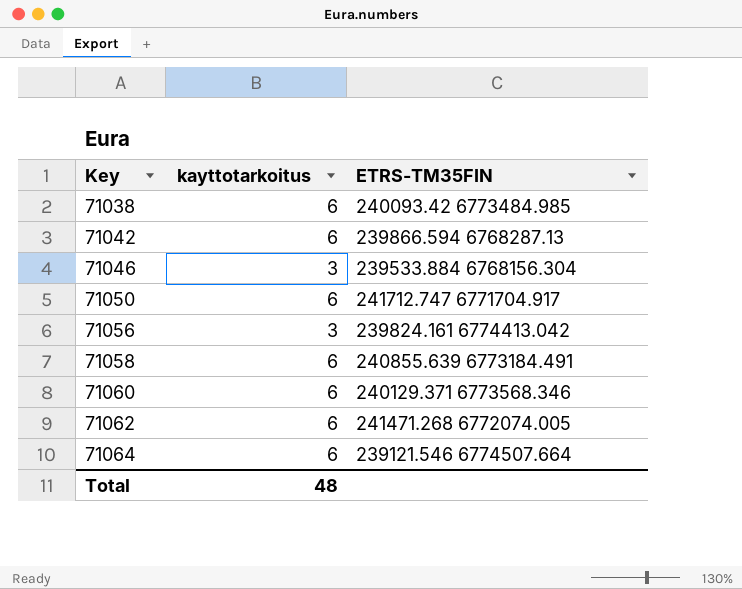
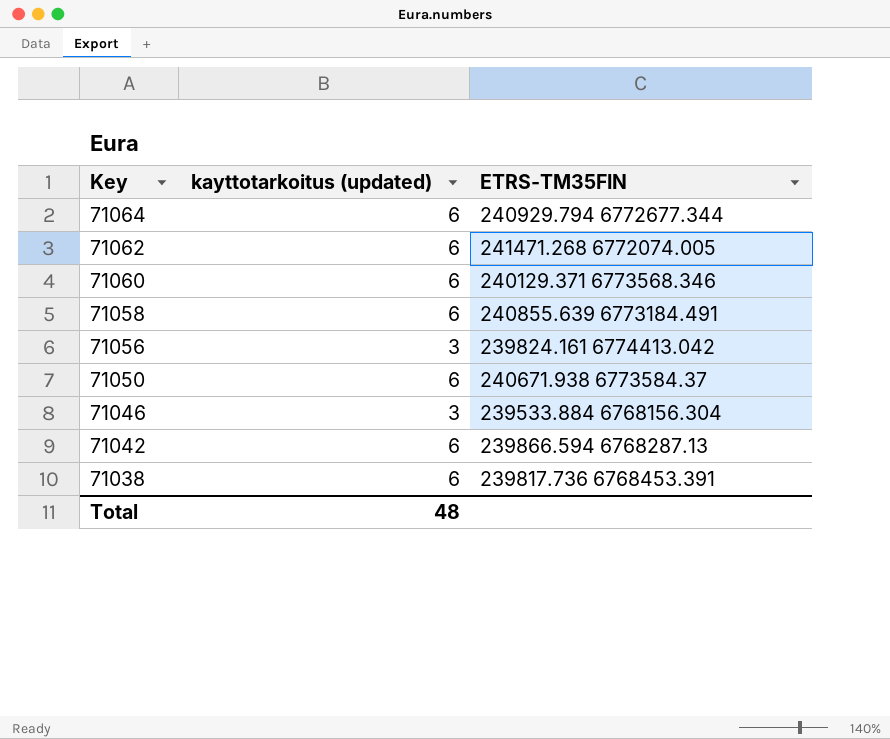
row order: Key ascending -> Key descending
column name: kayttotarkoitus -> kayttotarkoitus (updated)
71064 | ETRS-TM35FIN: 239121.546 6774507.664 -> 240929.794 6772677.344
71050 | ETRS-TM35FIN: 241712.747 6771704.917 -> 240671.938 6773584.37
71038 | ETRS-TM35FIN: 240093.42 6773484.985 -> 239817.736 6768453.391

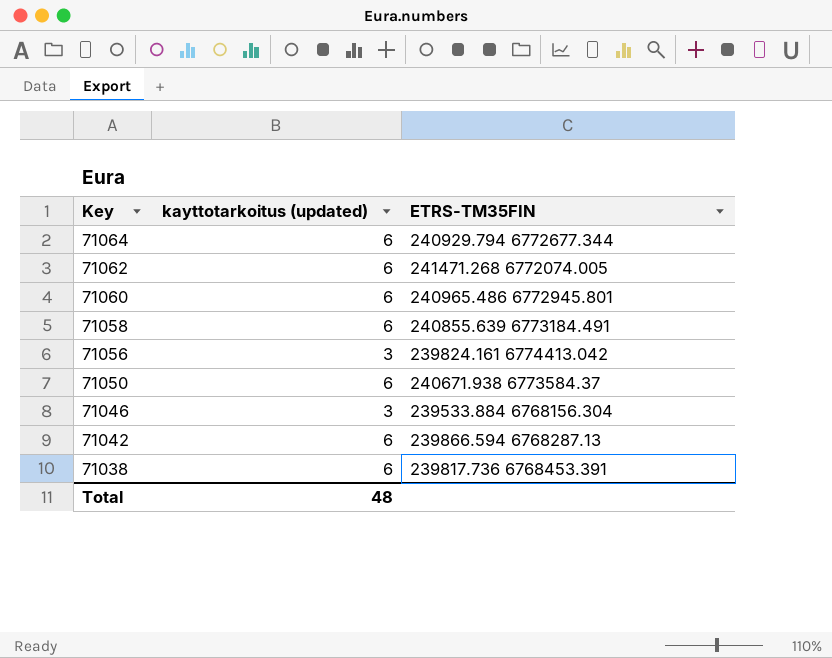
71060 | ETRS-TM35FIN: 240129.371 6773568.346 -> 240965.486 6772945.801

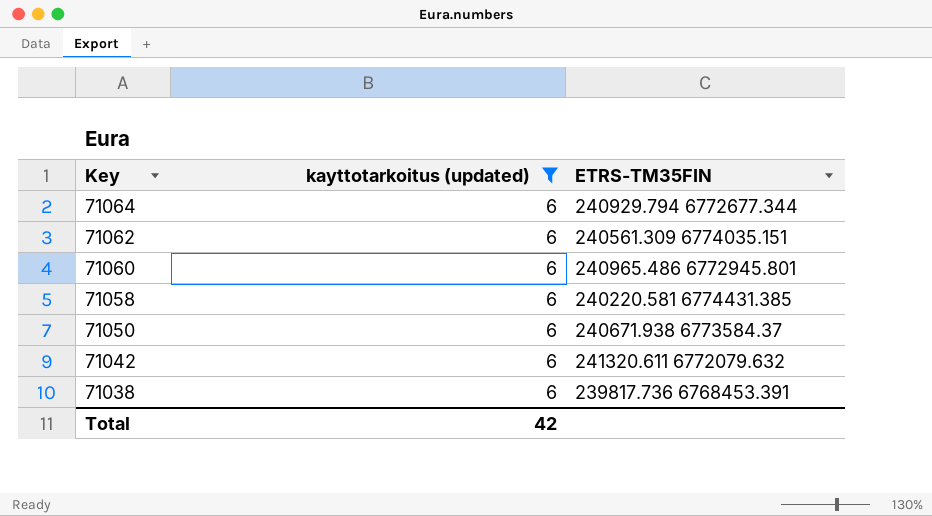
filter: none -> kayttotarkoitus (updated) = 6
71062 | ETRS-TM35FIN: 241471.268 6772074.005 -> 240561.309 6774035.151
71058 | ETRS-TM35FIN: 240855.639 6773184.491 -> 240220.581 6774431.385
71042 | ETRS-TM35FIN: 239866.594 6768287.13 -> 241320.611 6772079.632
Total | kayttotarkoitus (updated): 48 -> 42

